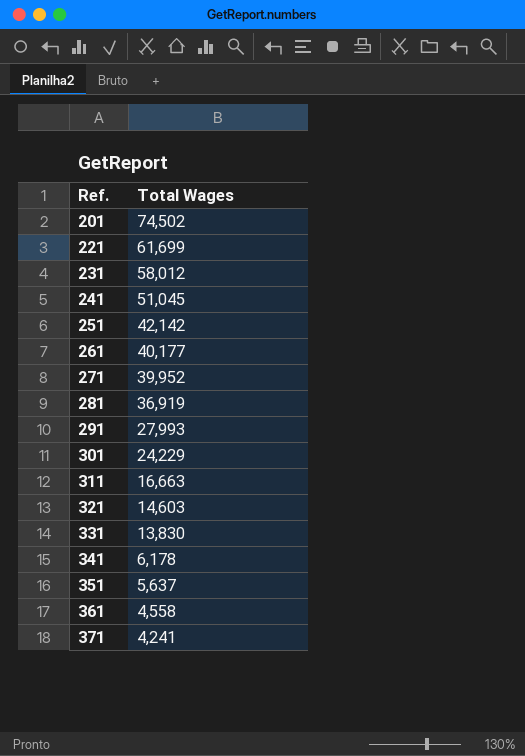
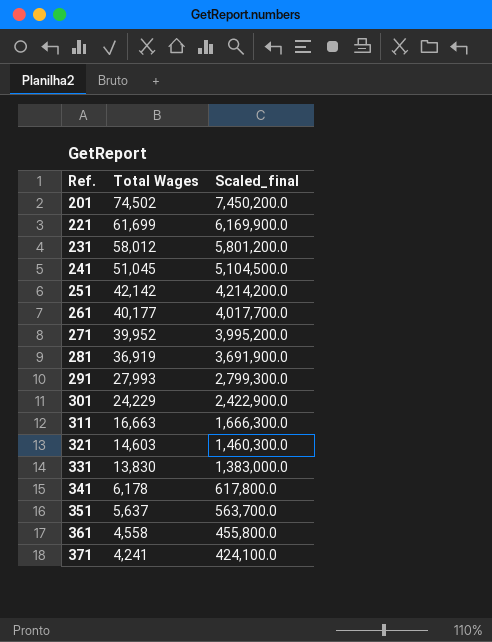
column Scaled_final | formula: none -> [Total Wages] * 100

